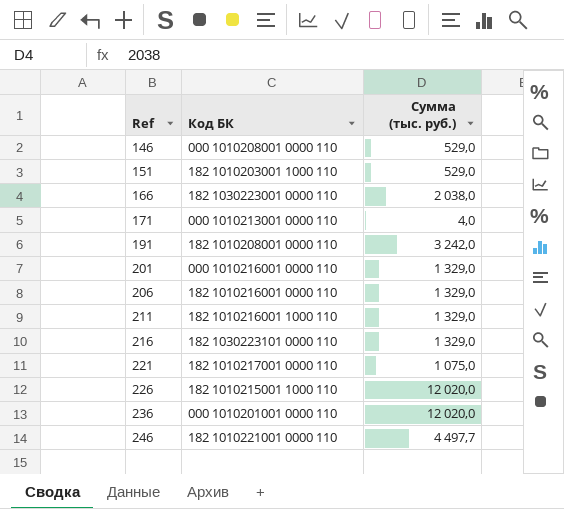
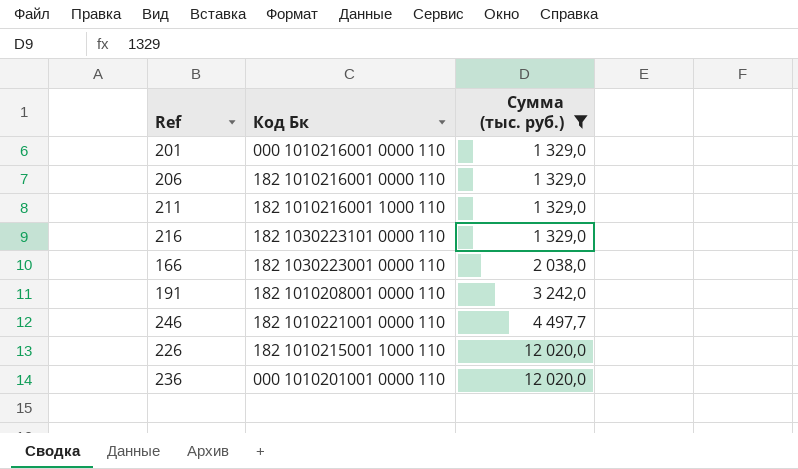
filter: none -> Сумма (тыс. руб.) >= 1 329,0
row order: Ref ascending -> Сумма (тыс. руб.) ascending
column name: Код БК -> Код Бк

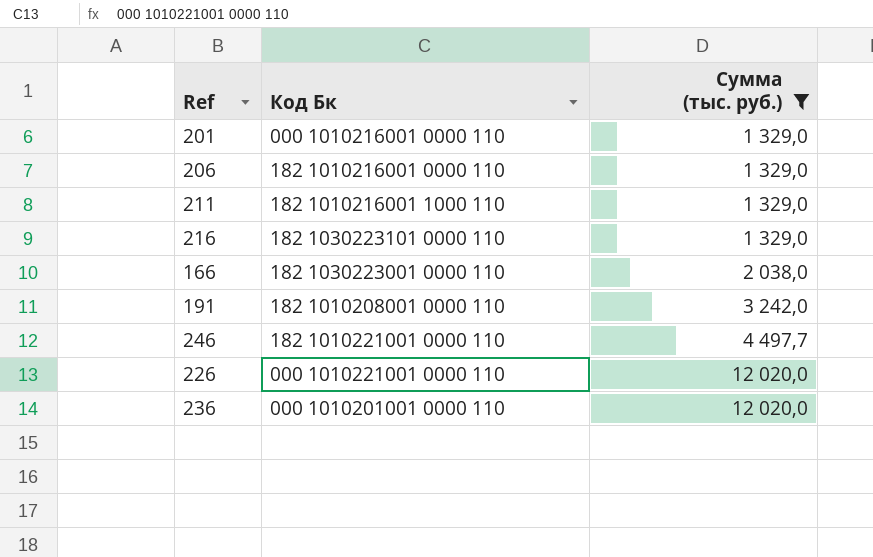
226 | Код Бк: 182 1010215001 1000 110 -> 000 1010221001 0000 110

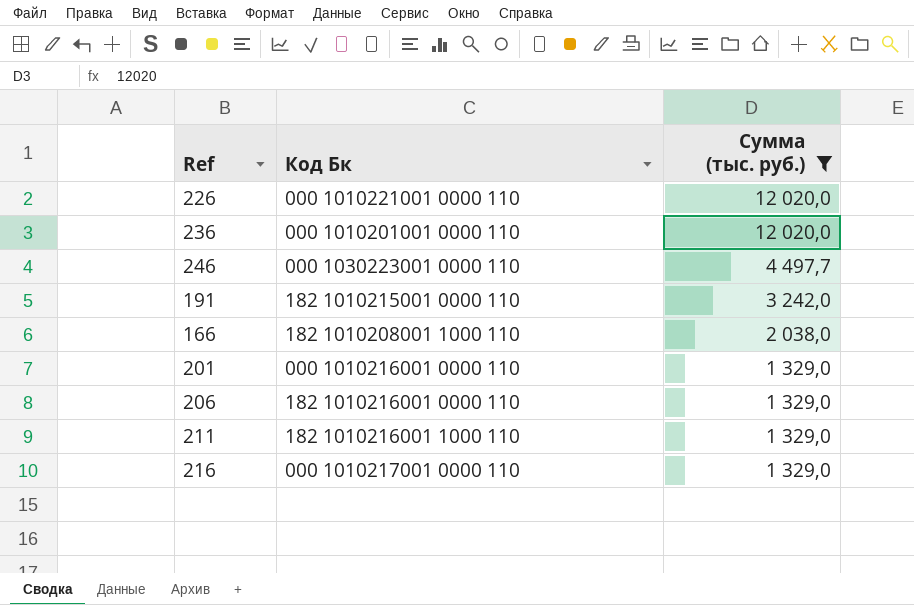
row order: Сумма (тыс. руб.) ascending -> Сумма (тыс. руб.) descending
246 | Код Бк: 182 1010221001 0000 110 -> 000 1030223001 0000 110
191 | Код Бк: 182 1010208001 0000 110 -> 182 1010215001 0000 110
166 | Код Бк: 182 1030223001 0000 110 -> 182 1010208001 1000 110
216 | Код Бк: 182 1030223101 0000 110 -> 000 1010217001 0000 110

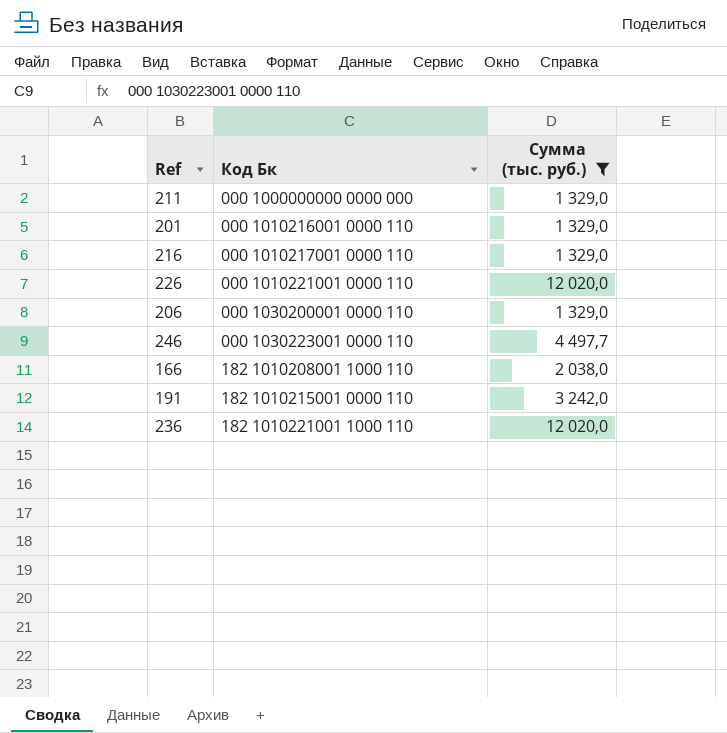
row order: Сумма (тыс. руб.) descending -> Код Бк ascending
211 | Код Бк: 182 1010216001 1000 110 -> 000 1000000000 0000 000
206 | Код Бк: 182 1010216001 0000 110 -> 000 1030200001 0000 110
236 | Код Бк: 000 1010201001 0000 110 -> 182 1010221001 1000 110

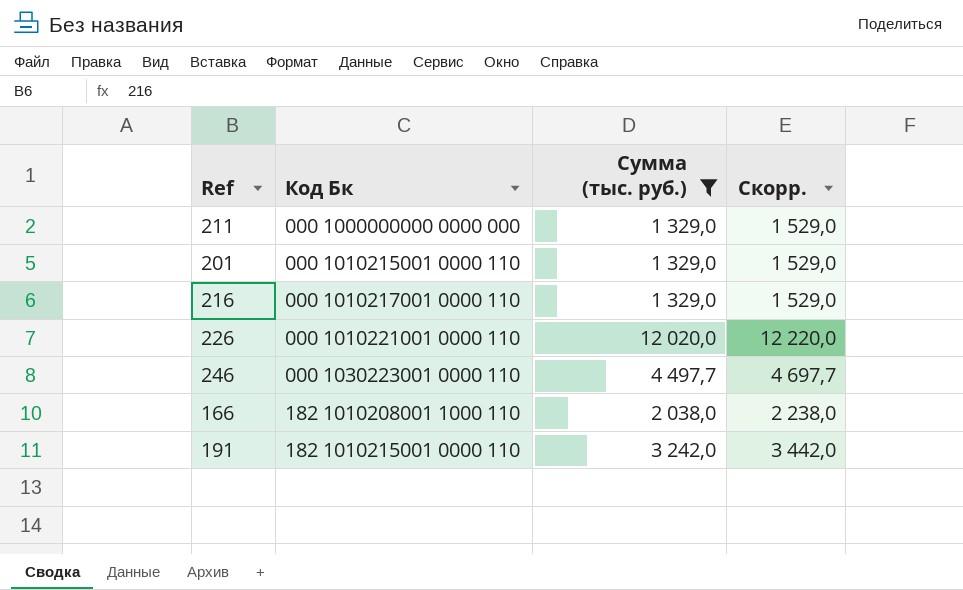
column Скорр. | formula: none -> [Сумма (тыс. руб.)] + 200
row 206: 000 1030200001 0000 110 | 1 329,0 -> none
row 236: 182 1010221001 1000 110 | 12 020,0 -> none
201 | Код Бк: 000 1010216001 0000 110 -> 000 1010215001 0000 110

